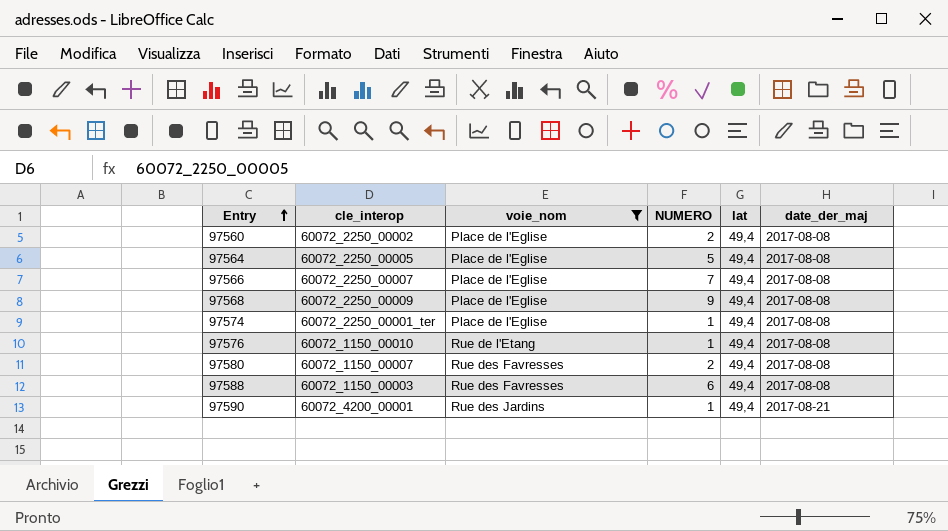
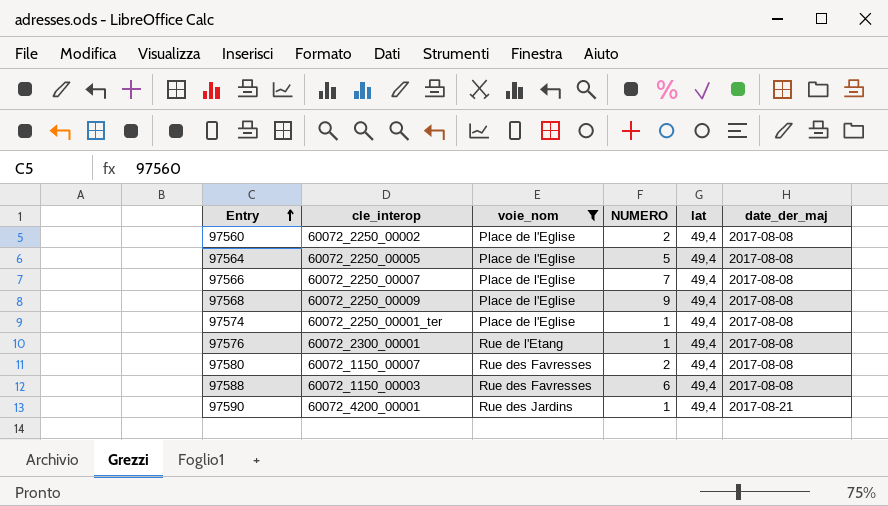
97576 | cle_interop: 60072_1150_00010 -> 60072_2300_00001

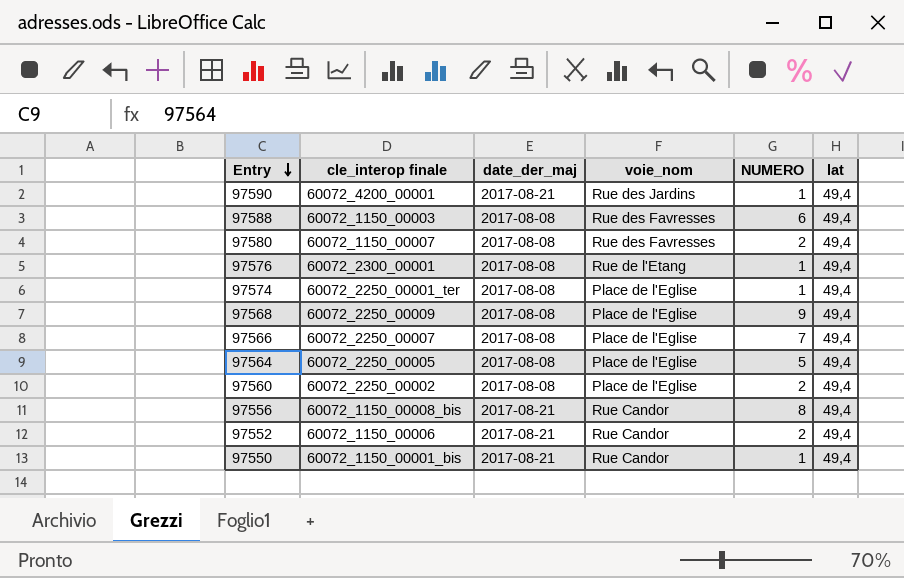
filter: voie_nom != Rue Candor -> none
row order: Entry ascending -> Entry descending
column name: cle_interop -> cle_interop finale
column date_der_maj | position: 6 -> 3

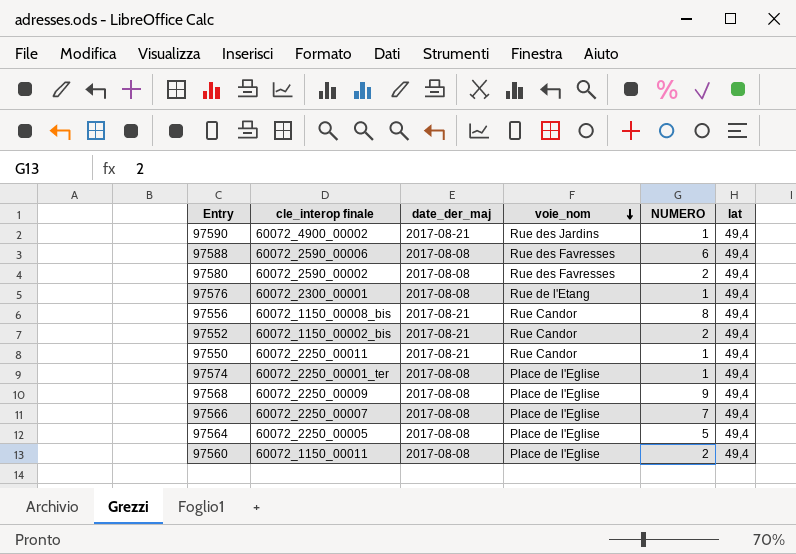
row order: Entry descending -> voie_nom descending
97590 | cle_interop finale: 60072_4200_00001 -> 60072_4900_00002
97588 | cle_interop finale: 60072_1150_00003 -> 60072_2590_00006
97580 | cle_interop finale: 60072_1150_00007 -> 60072_2590_00002
97552 | cle_interop finale: 60072_1150_00006 -> 60072_1150_00002_bis
97550 | cle_interop finale: 60072_1150_00001_bis -> 60072_2250_00011
97560 | cle_interop finale: 60072_2250_00002 -> 60072_1150_00011

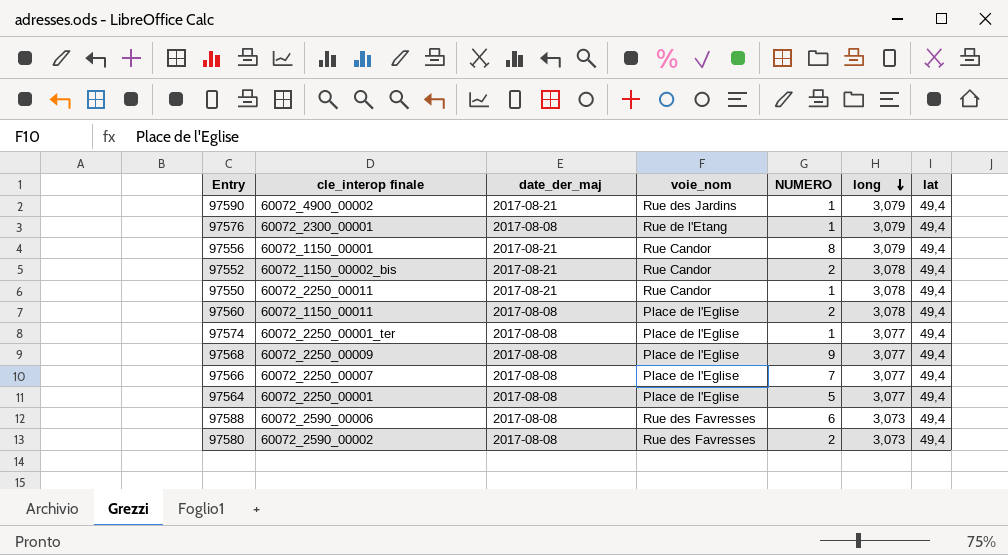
row order: voie_nom descending -> long descending
column long | position: none -> 6
97556 | cle_interop finale: 60072_1150_00008_bis -> 60072_1150_00001
97564 | cle_interop finale: 60072_2250_00005 -> 60072_2250_00001

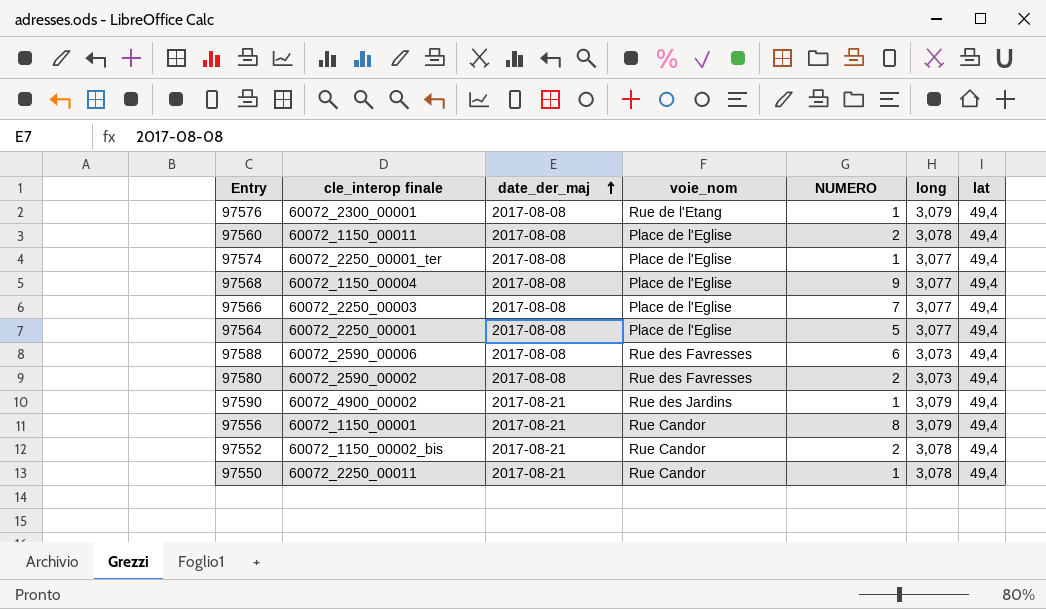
row order: long descending -> date_der_maj ascending
97568 | cle_interop finale: 60072_2250_00009 -> 60072_1150_00004
97566 | cle_interop finale: 60072_2250_00007 -> 60072_2250_00003

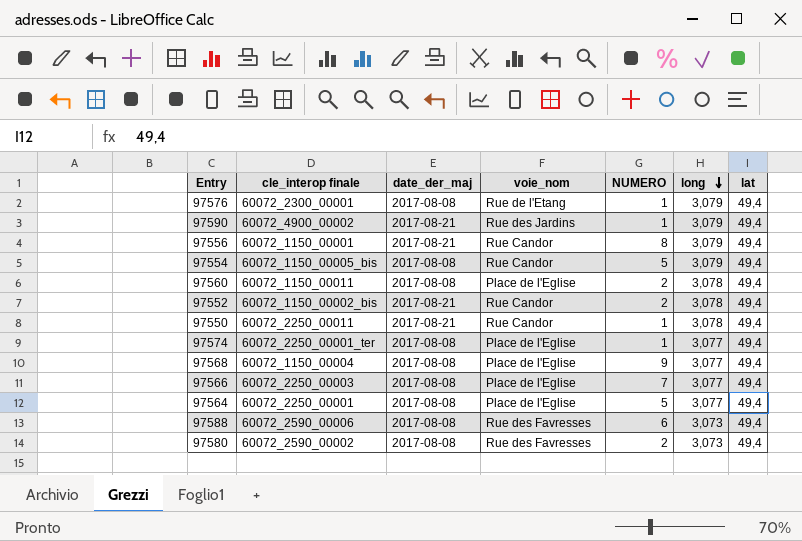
row order: date_der_maj ascending -> long descending
row 97554: none -> 60072_1150_00005_bis | 2017-08-08 | Rue Candor | 5 | 3,079 | 49,4

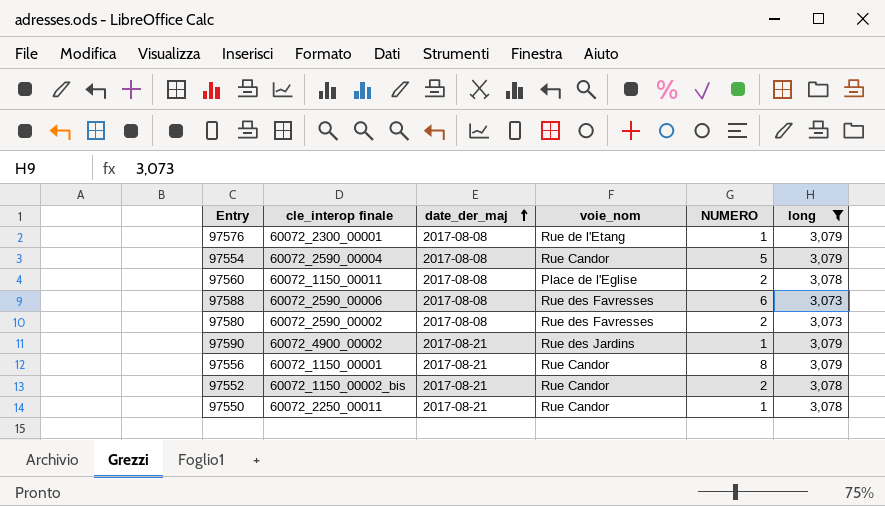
filter: none -> long != 3,077
row order: long descending -> date_der_maj ascending
column lat | position: 7 -> none
97554 | cle_interop finale: 60072_1150_00005_bis -> 60072_2590_00004

